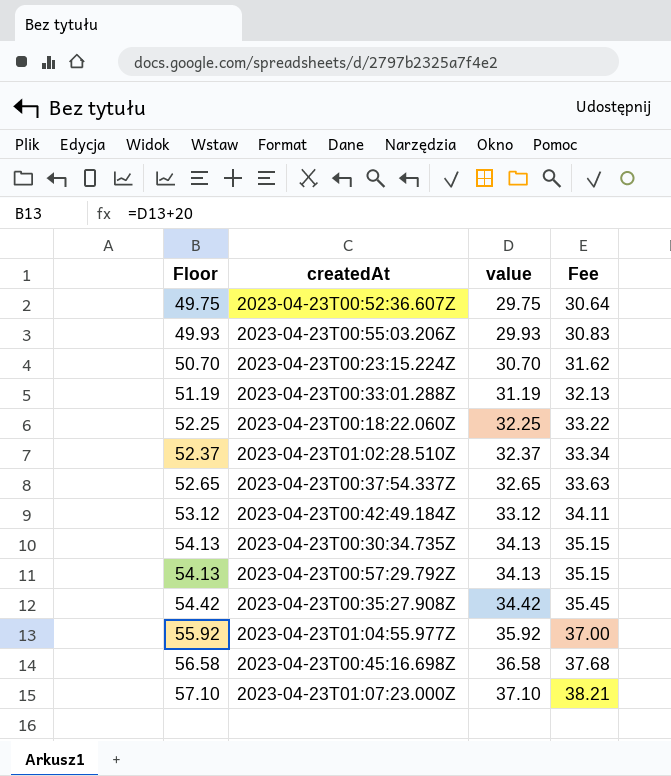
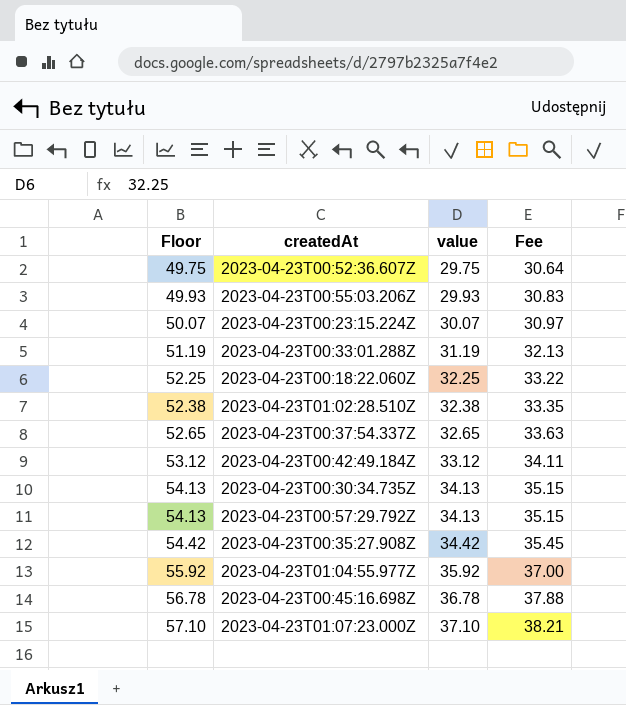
2023-04-23T00:23:15.224Z | Floor: 50.70 -> 50.07
2023-04-23T00:23:15.224Z | value: 30.70 -> 30.07
2023-04-23T00:23:15.224Z | Fee: 31.62 -> 30.97
2023-04-23T01:02:28.510Z | Floor: 52.37 -> 52.38
2023-04-23T01:02:28.510Z | value: 32.37 -> 32.38
2023-04-23T01:02:28.510Z | Fee: 33.34 -> 33.35
2023-04-23T00:45:16.698Z | Floor: 56.58 -> 56.78
2023-04-23T00:45:16.698Z | value: 36.58 -> 36.78
2023-04-23T00:45:16.698Z | Fee: 37.68 -> 37.88

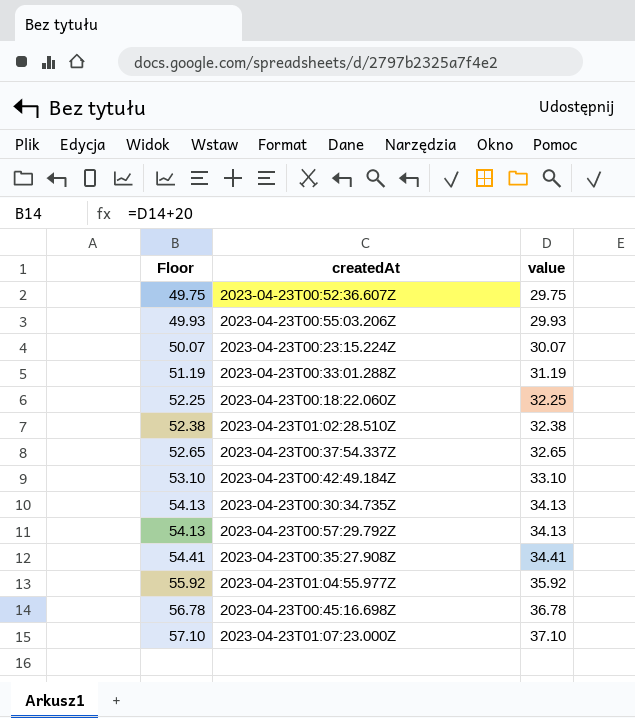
column Fee | formula: [value] * 1.03 -> none
2023-04-23T00:42:49.184Z | Floor: 53.12 -> 53.10
2023-04-23T00:42:49.184Z | value: 33.12 -> 33.10
2023-04-23T00:35:27.908Z | Floor: 54.42 -> 54.41
2023-04-23T00:35:27.908Z | value: 34.42 -> 34.41

